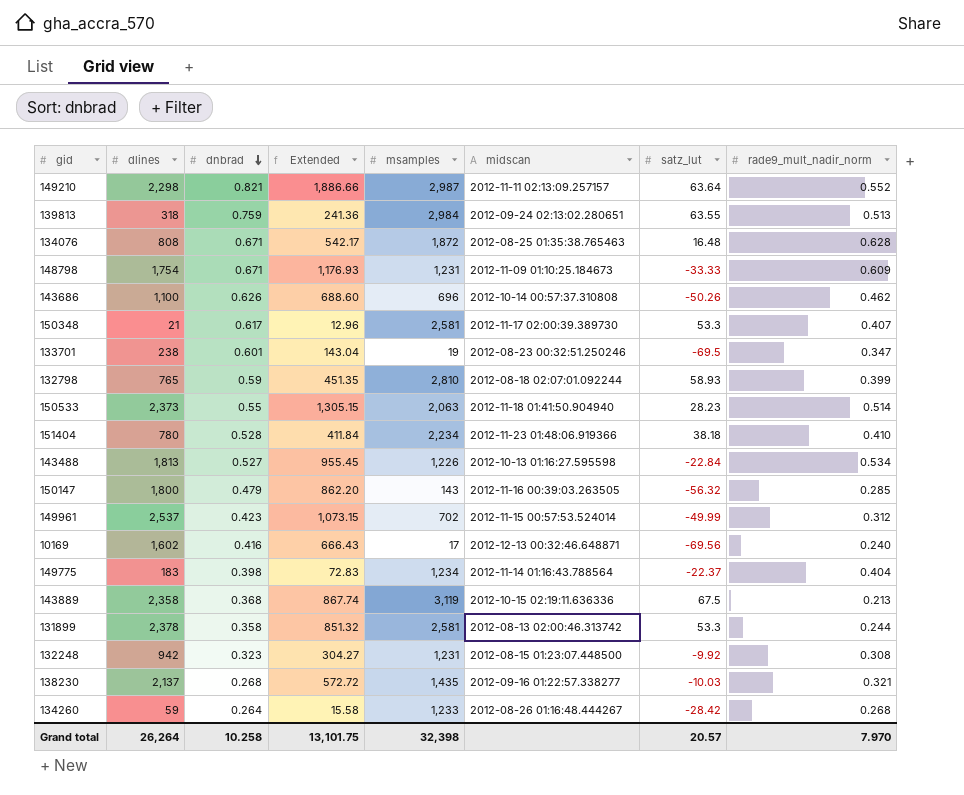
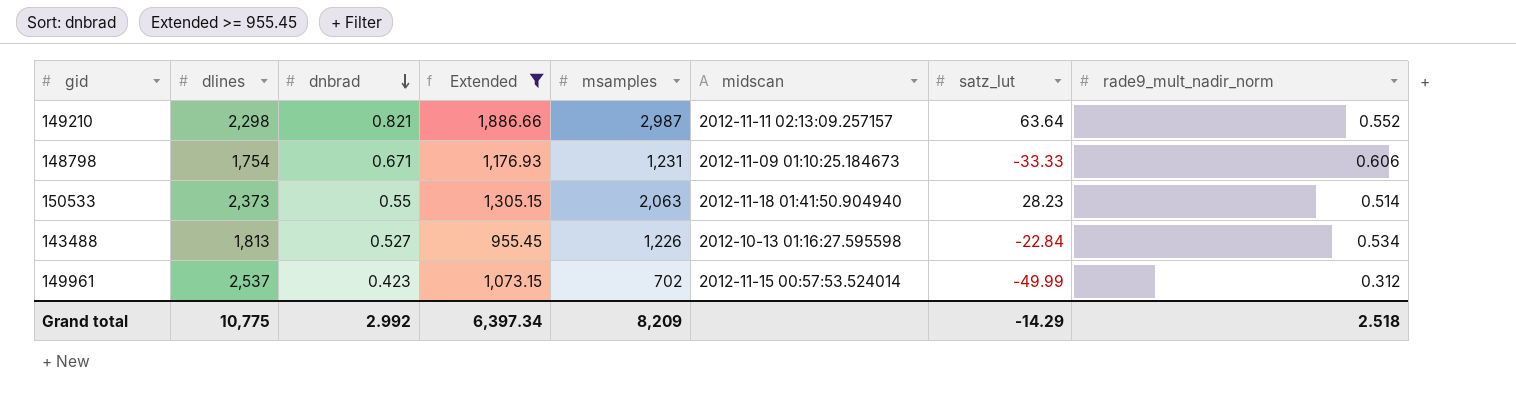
filter: none -> Extended >= 955.45
148798 | rade9_mult_nadir_norm: 0.609 -> 0.606
Grand total | dlines: 26,264 -> 10,775
Grand total | dnbrad: 10.258 -> 2.992
Grand total | Extended: 13,101.75 -> 6,397.34
Grand total | msamples: 32,398 -> 8,209
Grand total | satz_lut: 20.57 -> -14.29
Grand total | rade9_mult_nadir_norm: 7.970 -> 2.518

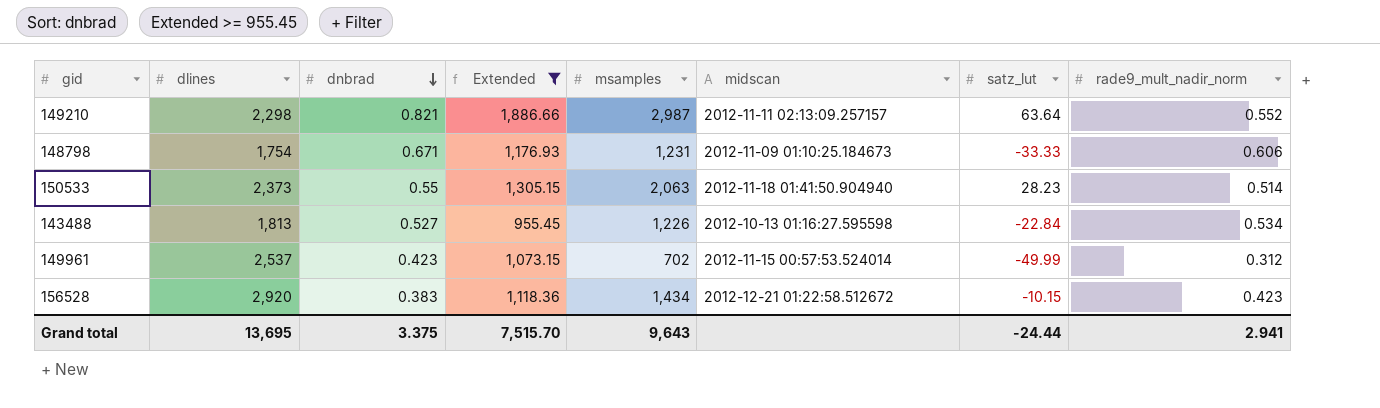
row 156528: none -> 2,920 | 0.383 | 1,118.36 | 1,434 | 2012-12-21 01:22:58.512672 | -10.15 | 0.423
Grand total | dlines: 10,775 -> 13,695
Grand total | dnbrad: 2.992 -> 3.375
Grand total | Extended: 6,397.34 -> 7,515.70
Grand total | msamples: 8,209 -> 9,643
Grand total | satz_lut: -14.29 -> -24.44
Grand total | rade9_mult_nadir_norm: 2.518 -> 2.941

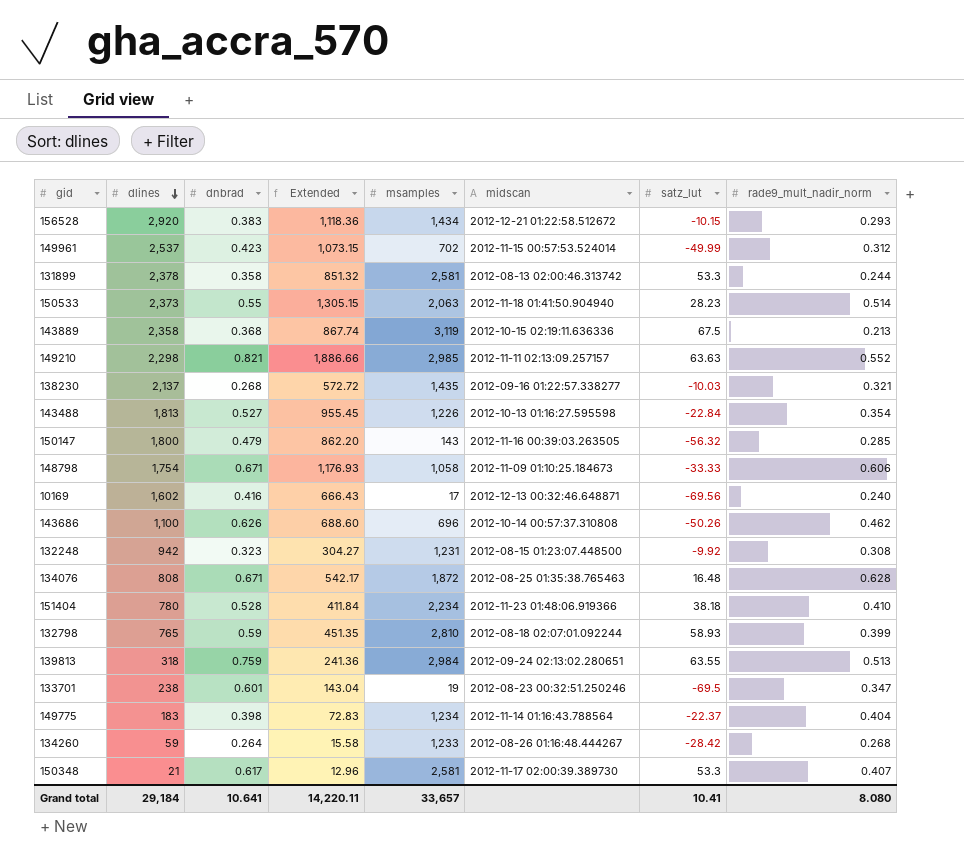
filter: Extended >= 955.45 -> none
row order: dnbrad descending -> dlines descending
156528 | rade9_mult_nadir_norm: 0.423 -> 0.293
149210 | msamples: 2,987 -> 2,985
149210 | satz_lut: 63.64 -> 63.63
143488 | rade9_mult_nadir_norm: 0.534 -> 0.354
148798 | msamples: 1,231 -> 1,058
Grand total | dlines: 13,695 -> 29,184
Grand total | dnbrad: 3.375 -> 10.641
Grand total | Extended: 7,515.70 -> 14,220.11
Grand total | msamples: 9,643 -> 33,657
Grand total | satz_lut: -24.44 -> 10.41
Grand total | rade9_mult_nadir_norm: 2.941 -> 8.080

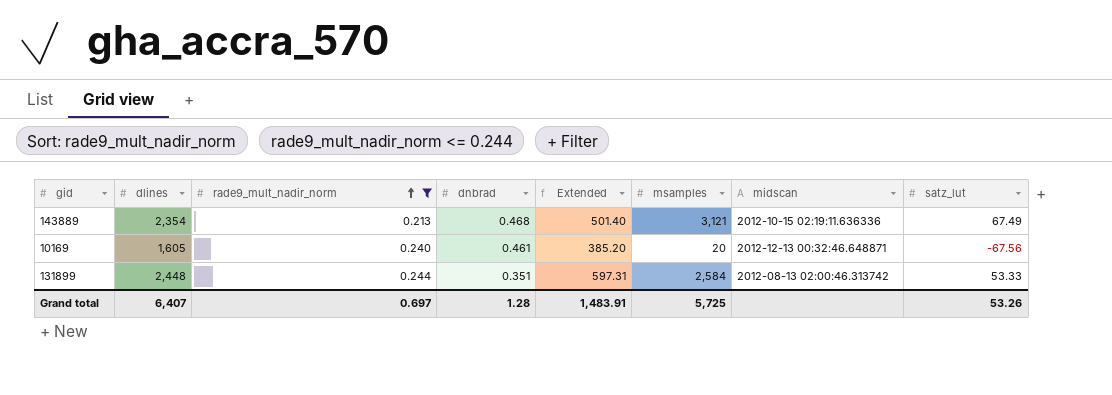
filter: none -> rade9_mult_nadir_norm <= 0.244
row order: dlines descending -> rade9_mult_nadir_norm ascending
column rade9_mult_nadir_norm | position: 8 -> 3
column Extended | formula: [dlines] * [dnbrad] -> [dlines] * [rade9_mult_nadir_norm]
143889 | dlines: 2,358 -> 2,354
143889 | dnbrad: 0.368 -> 0.468
143889 | msamples: 3,119 -> 3,121
143889 | satz_lut: 67.5 -> 67.49
10169 | dlines: 1,602 -> 1,605
10169 | dnbrad: 0.416 -> 0.461
10169 | msamples: 17 -> 20
10169 | satz_lut: -69.56 -> -67.56
131899 | dlines: 2,378 -> 2,448
131899 | dnbrad: 0.358 -> 0.351
131899 | msamples: 2,581 -> 2,584
131899 | satz_lut: 53.3 -> 53.33
Grand total | dlines: 29,184 -> 6,407
Grand total | rade9_mult_nadir_norm: 8.080 -> 0.697
Grand total | dnbrad: 10.641 -> 1.28
Grand total | Extended: 14,220.11 -> 1,483.91
Grand total | msamples: 33,657 -> 5,725
Grand total | satz_lut: 10.41 -> 53.26

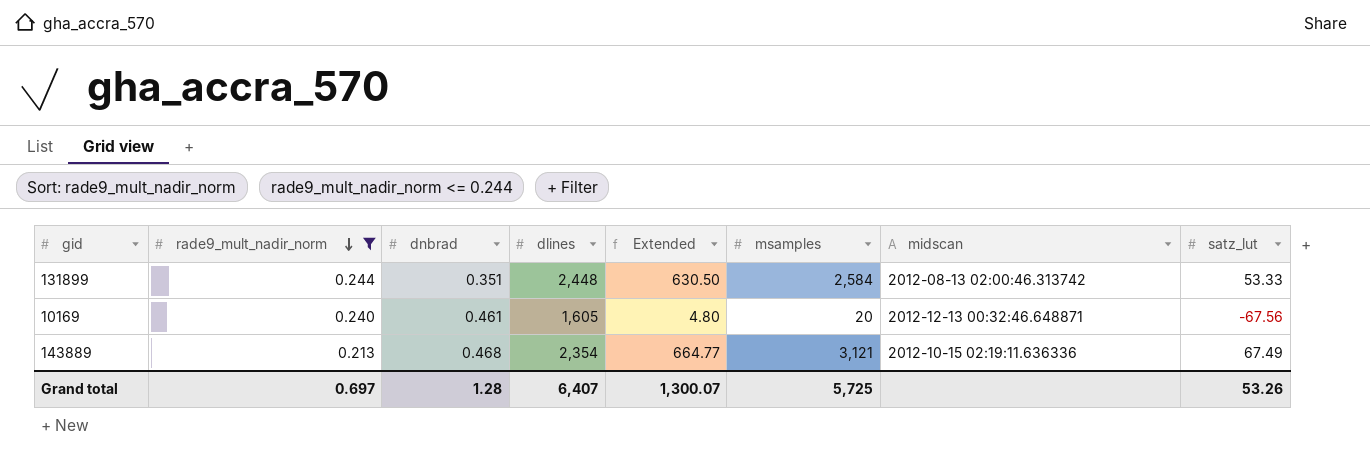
row order: rade9_mult_nadir_norm ascending -> rade9_mult_nadir_norm descending
column dlines | position: 2 -> 4
column Extended | formula: [dlines] * [rade9_mult_nadir_norm] -> [rade9_mult_nadir_norm] * [msamples]
Grand total | Extended: 1,483.91 -> 1,300.07

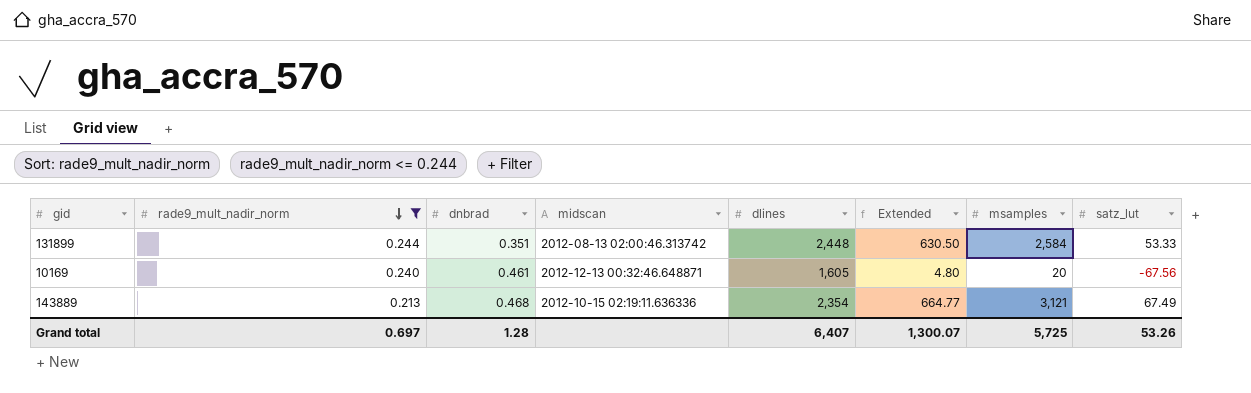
column midscan | position: 7 -> 4

